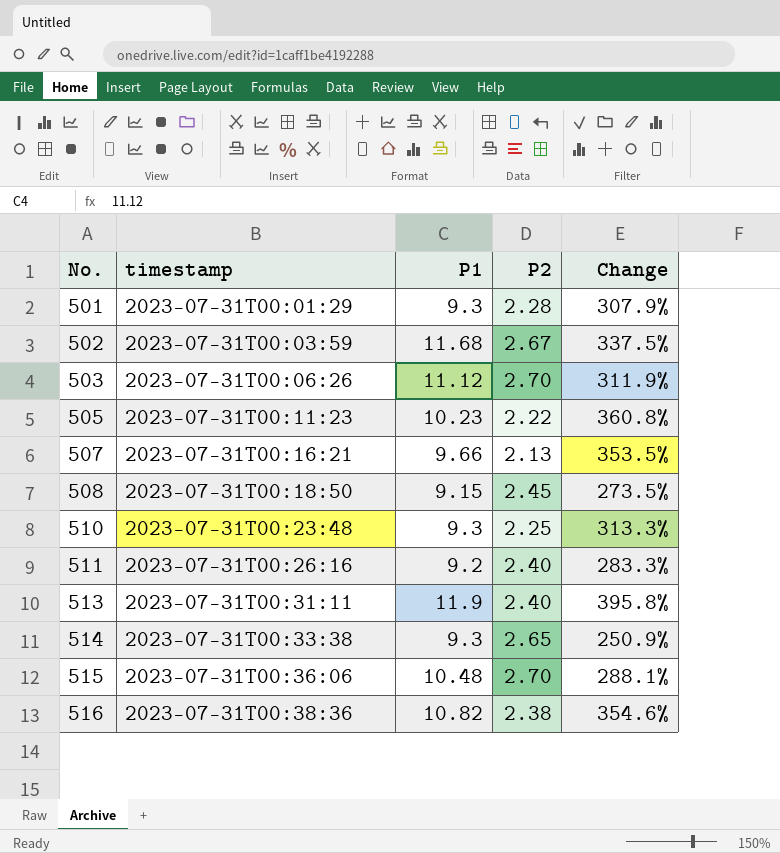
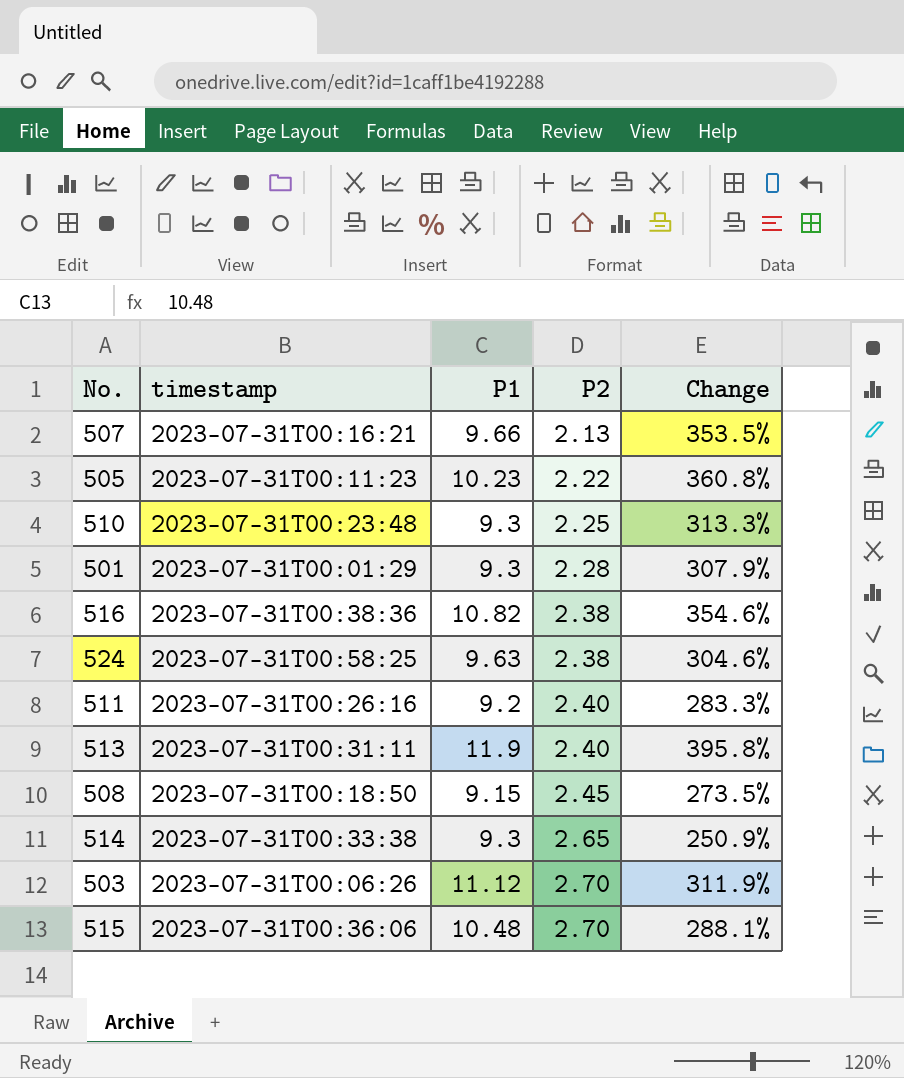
row order: No. ascending -> P2 ascending
row 502: 2023-07-31T00:03:59 | 11.68 | 2.67 | 337.5% -> none
row 524: none -> 2023-07-31T00:58:25 | 9.63 | 2.38 | 304.6%

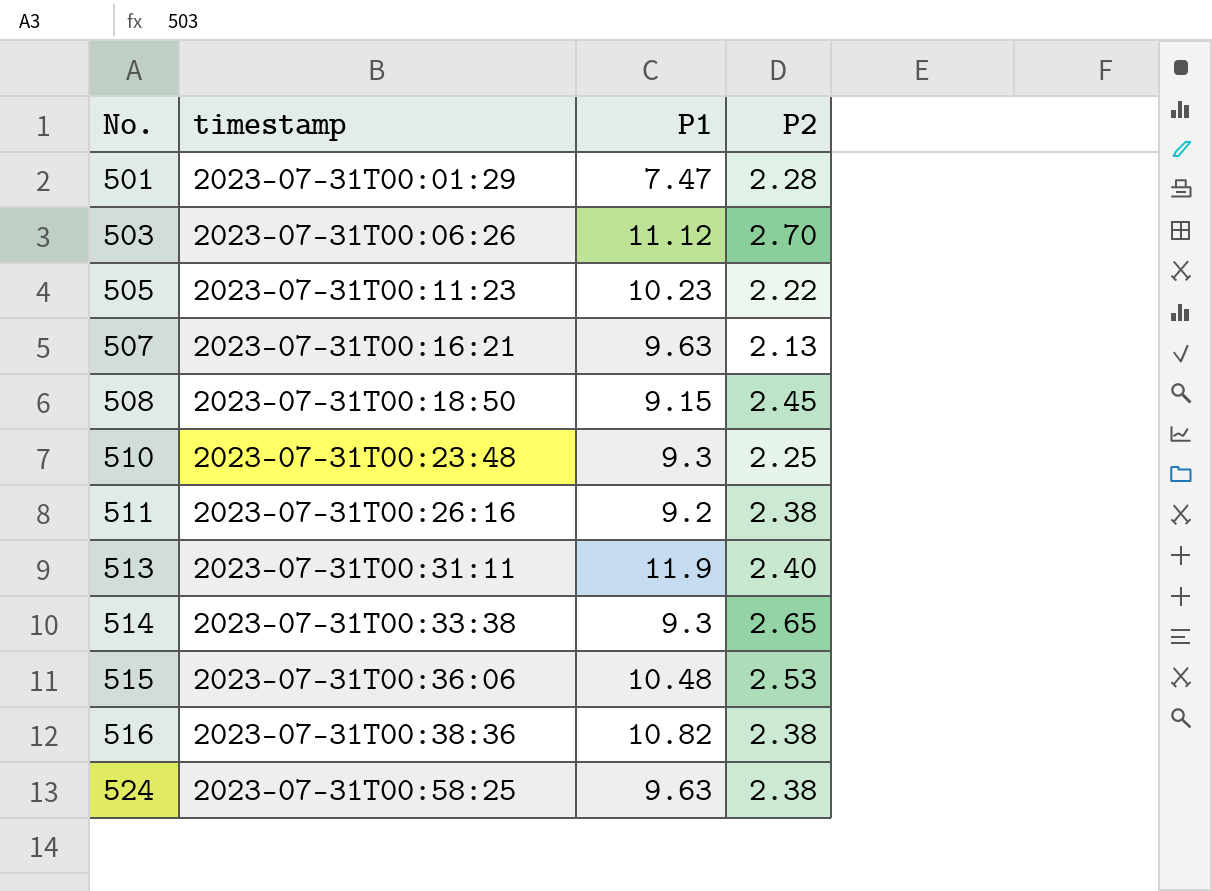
row order: P2 ascending -> No. ascending
column Change | formula: ([P1] - [P2]) / [P2] -> none
501 | P1: 9.3 -> 7.47
507 | P1: 9.66 -> 9.63
511 | P2: 2.40 -> 2.38
515 | P2: 2.70 -> 2.53

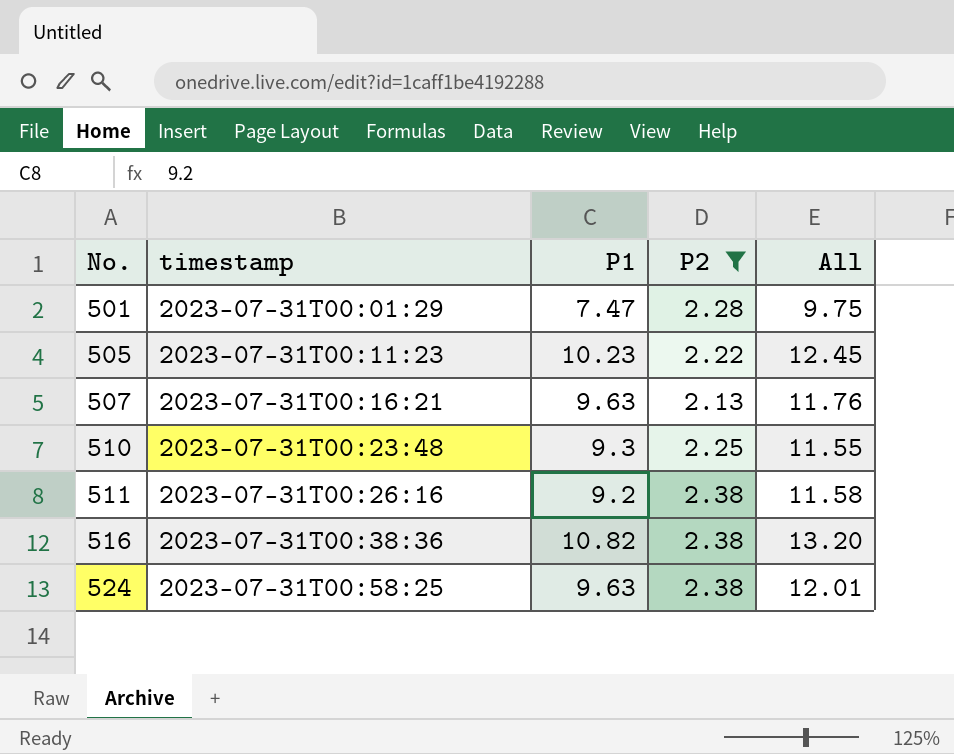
filter: none -> P2 <= 2.38
column All | formula: none -> [P1] + [P2]

